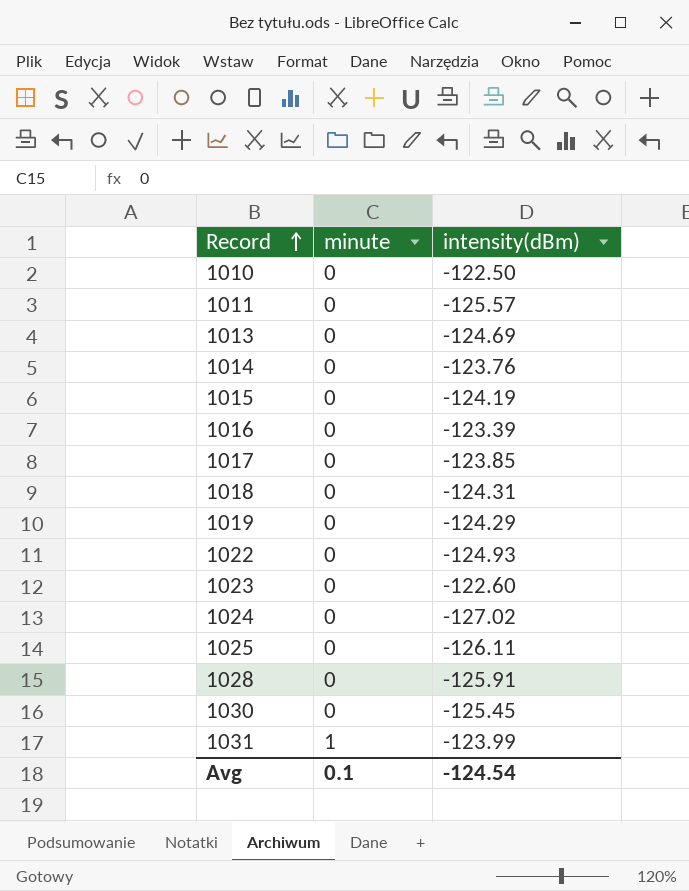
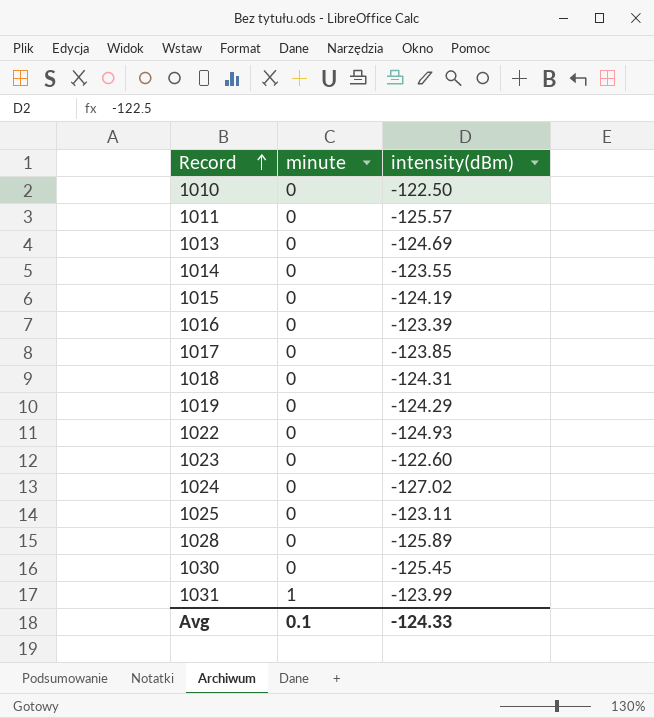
1014 | intensity(dBm): -123.76 -> -123.55
1025 | intensity(dBm): -126.11 -> -123.11
1028 | intensity(dBm): -125.91 -> -125.89
Avg | intensity(dBm): -124.54 -> -124.33

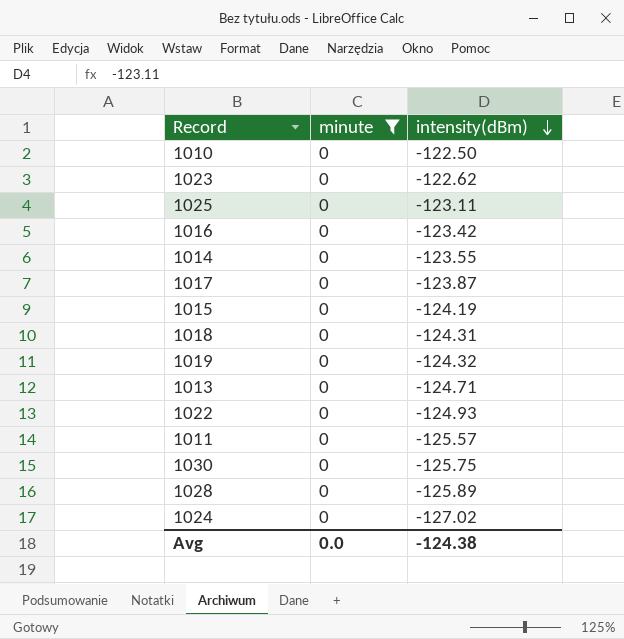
filter: none -> minute = 0
row order: Record ascending -> intensity(dBm) descending
1023 | intensity(dBm): -122.60 -> -122.62
1016 | intensity(dBm): -123.39 -> -123.42
1017 | intensity(dBm): -123.85 -> -123.87
1019 | intensity(dBm): -124.29 -> -124.32
1013 | intensity(dBm): -124.69 -> -124.71
1030 | intensity(dBm): -125.45 -> -125.75
Avg | minute: 0.1 -> 0.0
Avg | intensity(dBm): -124.33 -> -124.38

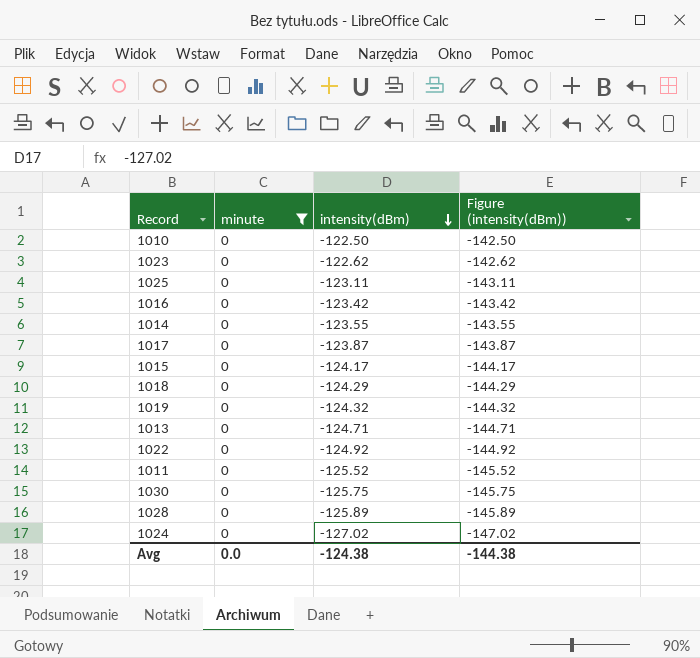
column Figure (intensity(dBm)) | formula: none -> [intensity(dBm)] - 20
1015 | intensity(dBm): -124.19 -> -124.17
1018 | intensity(dBm): -124.31 -> -124.29
1022 | intensity(dBm): -124.93 -> -124.92
1011 | intensity(dBm): -125.57 -> -125.52

